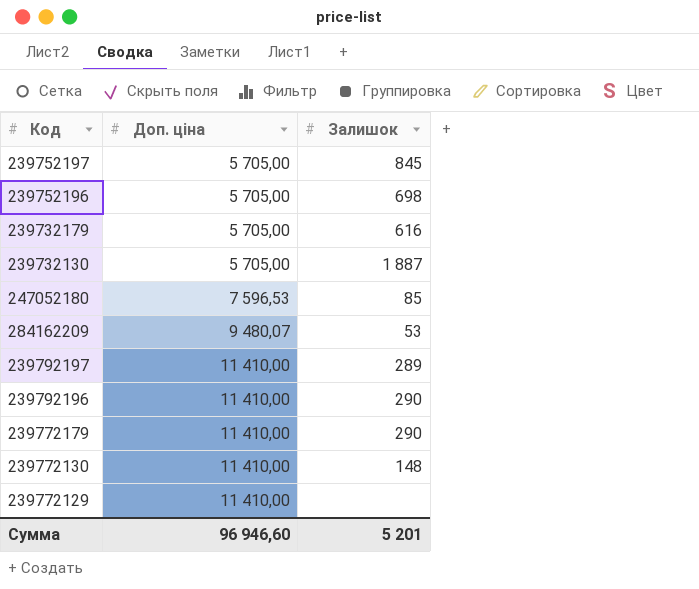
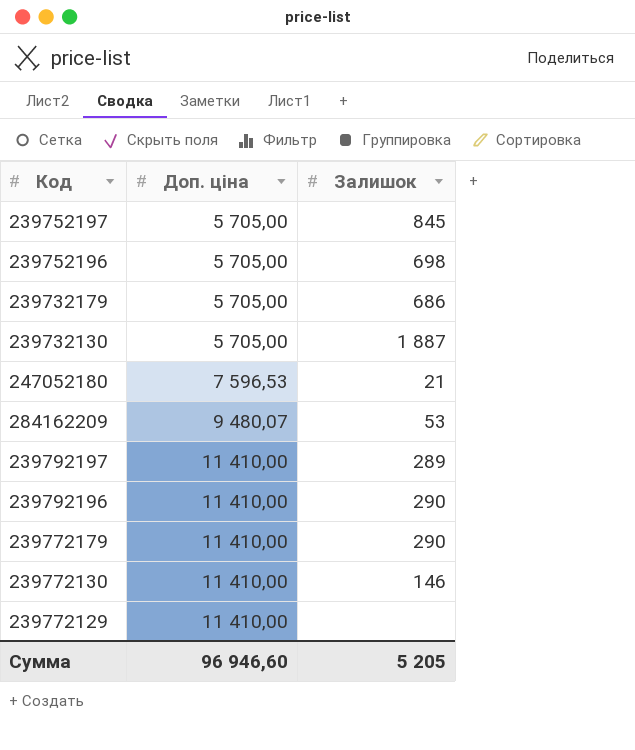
239732179 | Залишок: 616 -> 686
247052180 | Залишок: 85 -> 21
239772130 | Залишок: 148 -> 146
Сумма | Залишок: 5 201 -> 5 205

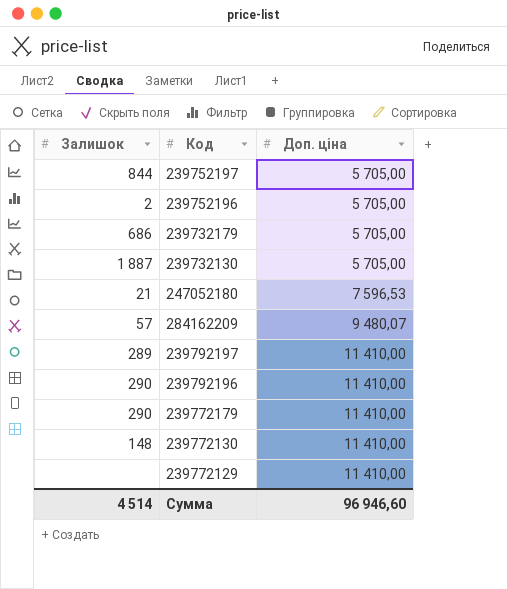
column Залишок | position: 3 -> 1
239752197 | Залишок: 845 -> 844
239752196 | Залишок: 698 -> 2
284162209 | Залишок: 53 -> 57
239772130 | Залишок: 146 -> 148
Сумма | Залишок: 5 205 -> 4 514

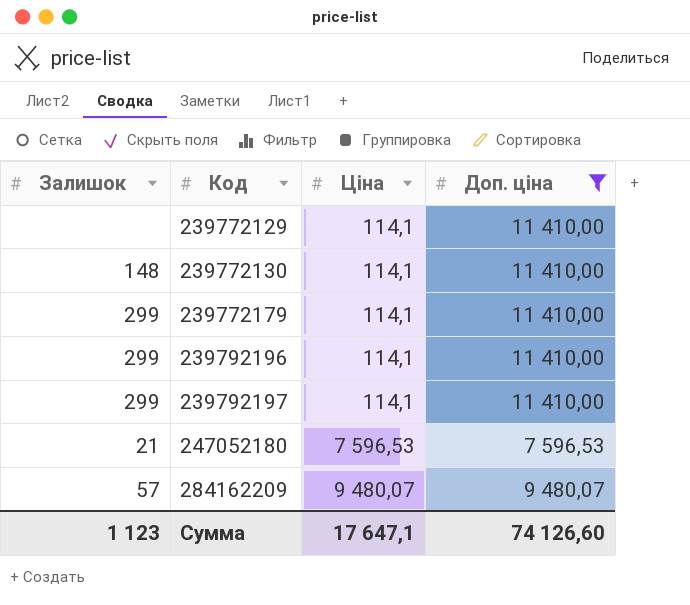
filter: none -> Доп. ціна != 5 705,00
row order: Доп. ціна ascending -> Код ascending
column Ціна | position: none -> 3
239772179 | Залишок: 290 -> 299
239792196 | Залишок: 290 -> 299
239792197 | Залишок: 289 -> 299
Сумма | Залишок: 4 514 -> 1 123
Сумма | Доп. ціна: 96 946,60 -> 74 126,60

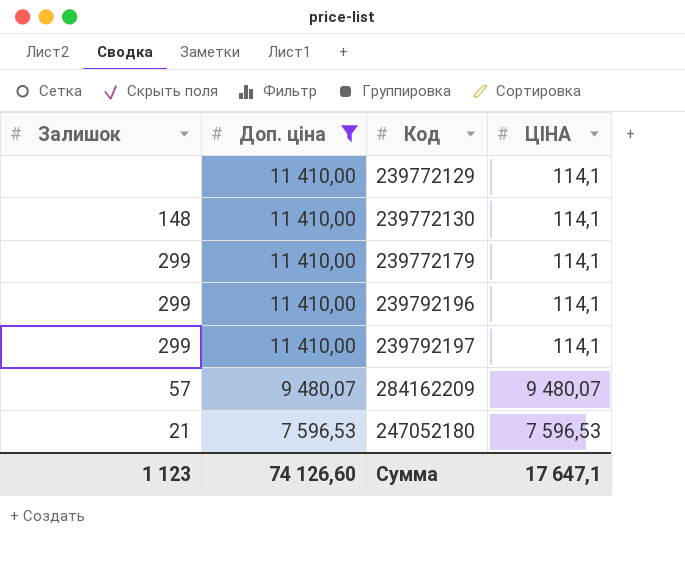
row order: Код ascending -> Доп. ціна descending
column Доп. ціна | position: 4 -> 2
column name: Ціна -> ЦІНА

